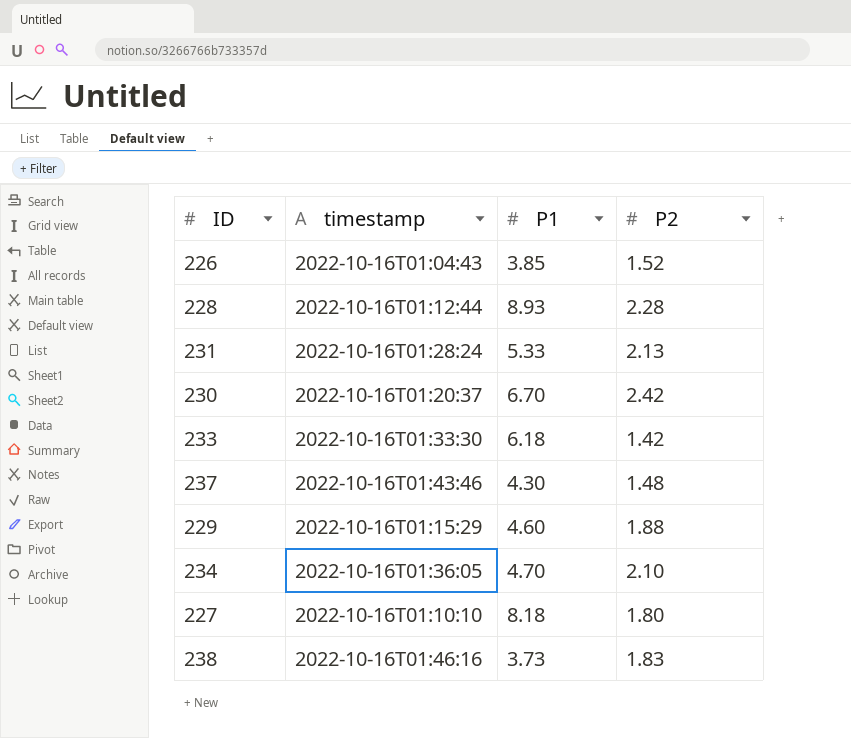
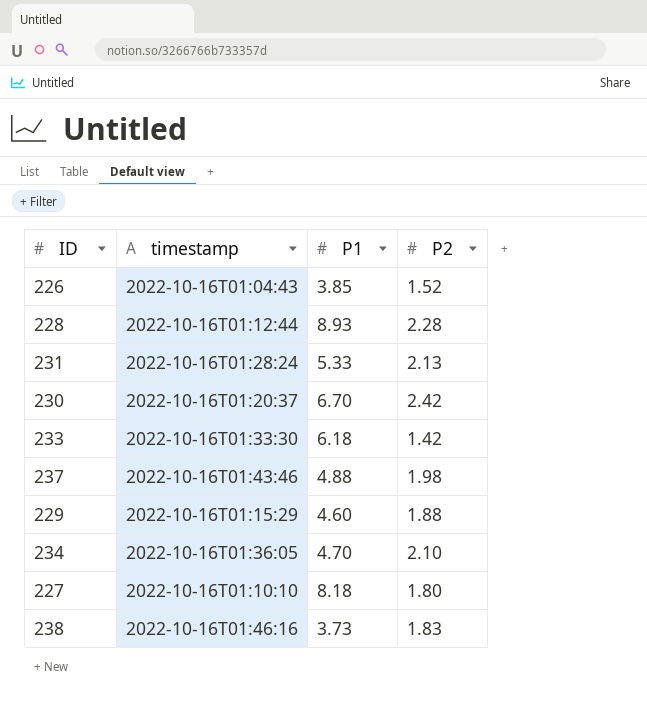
237 | P1: 4.30 -> 4.88
237 | P2: 1.48 -> 1.98

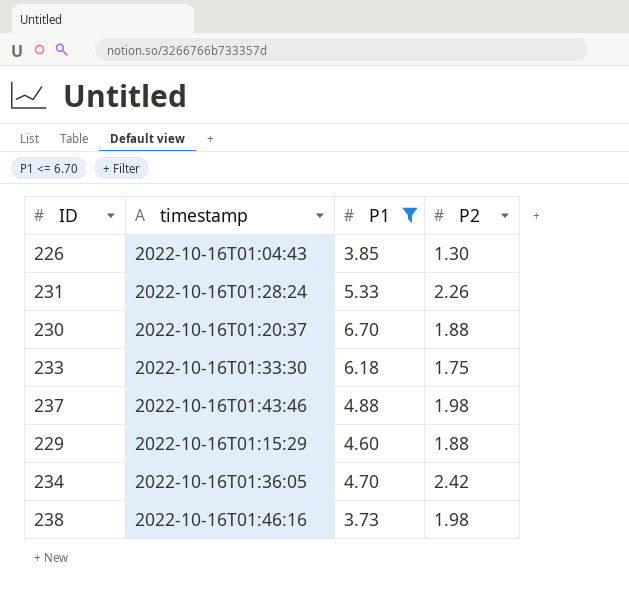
filter: none -> P1 <= 6.70
226 | P2: 1.52 -> 1.30
231 | P2: 2.13 -> 2.26
230 | P2: 2.42 -> 1.88
233 | P2: 1.42 -> 1.75
234 | P2: 2.10 -> 2.42
238 | P2: 1.83 -> 1.98

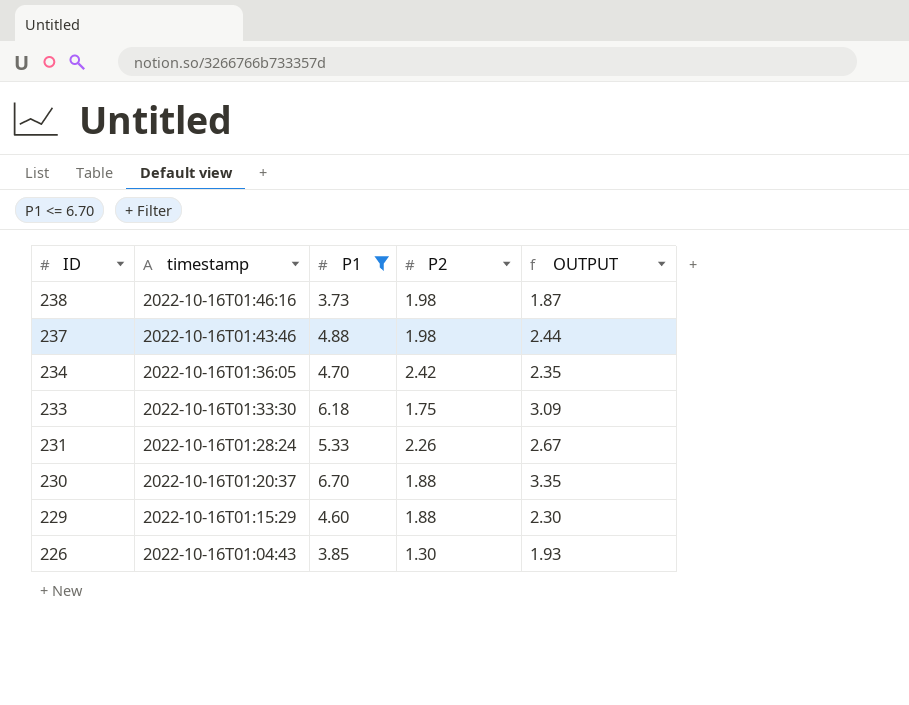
row order: none -> ID descending
column OUTPUT | formula: none -> [P1] * 0.5

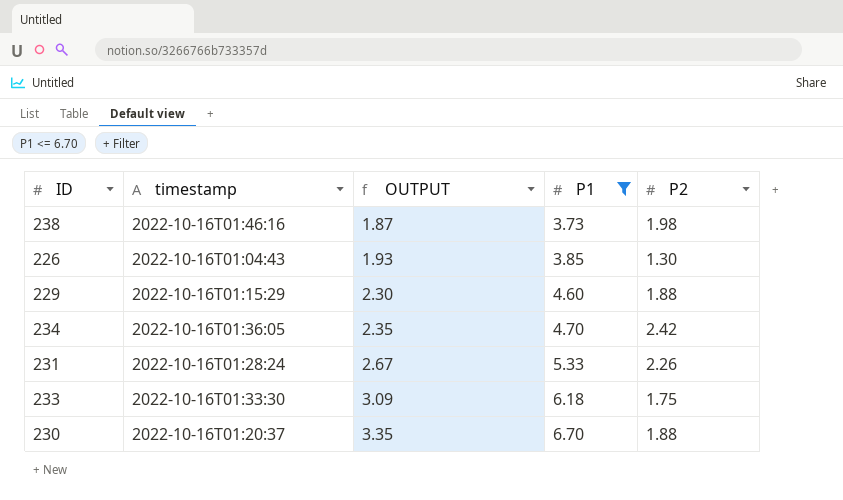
row order: ID descending -> OUTPUT ascending
column OUTPUT | position: 5 -> 3
row 237: 2022-10-16T01:43:46 | 4.88 | 1.98 | 2.44 -> none

